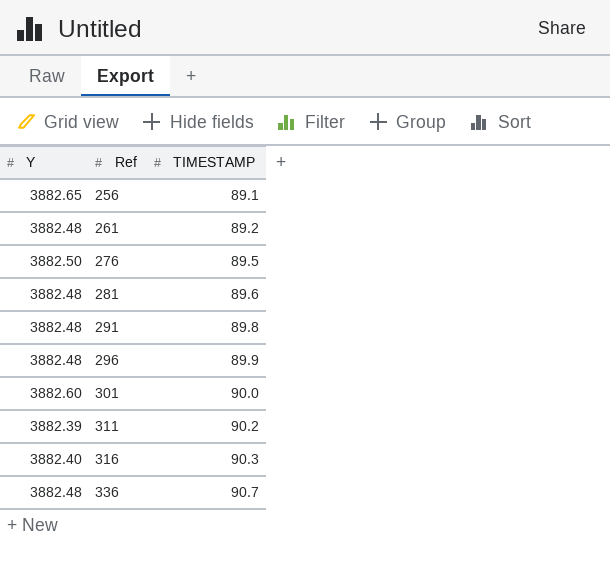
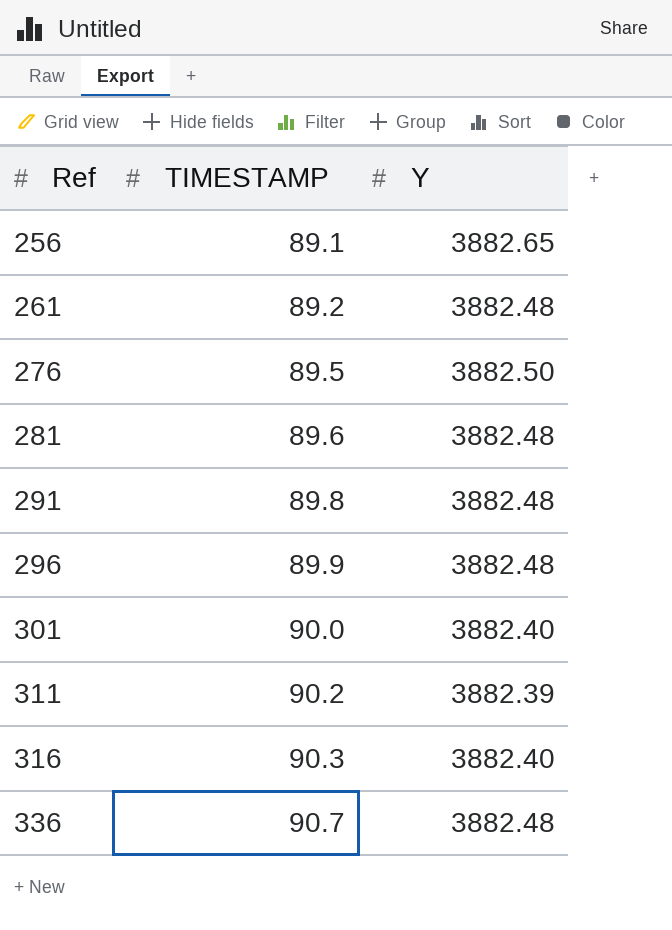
column Y | position: 1 -> 3
301 | Y: 3882.60 -> 3882.40

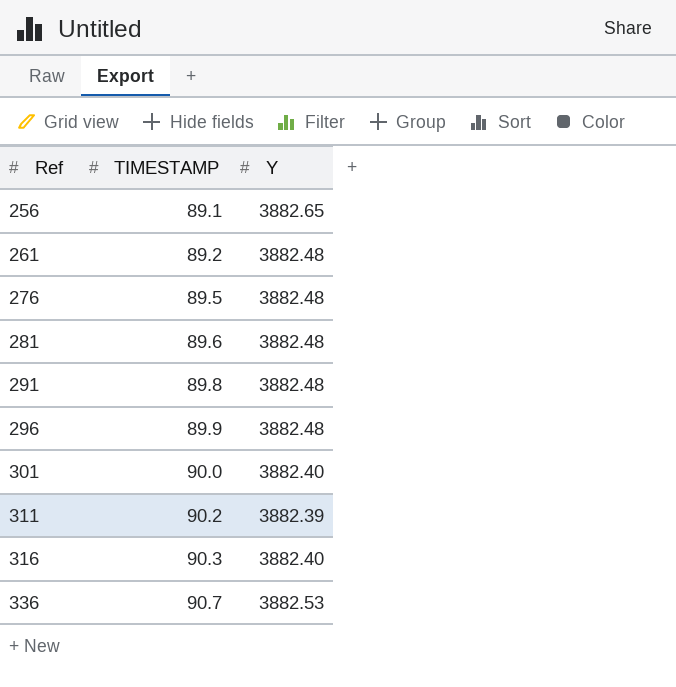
276 | Y: 3882.50 -> 3882.48
336 | Y: 3882.48 -> 3882.53

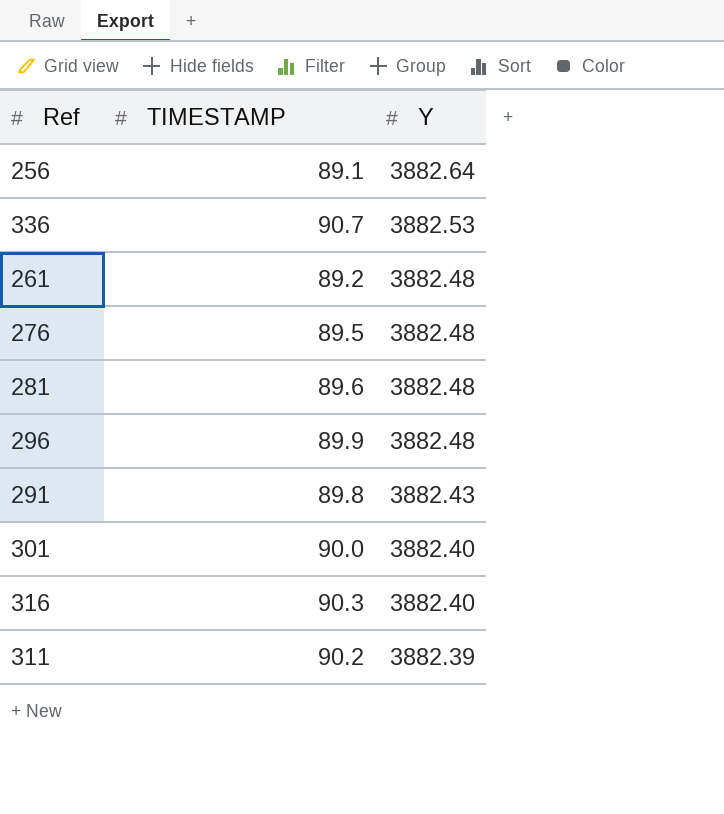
row order: Ref ascending -> Y descending
256 | Y: 3882.65 -> 3882.64
291 | Y: 3882.48 -> 3882.43

